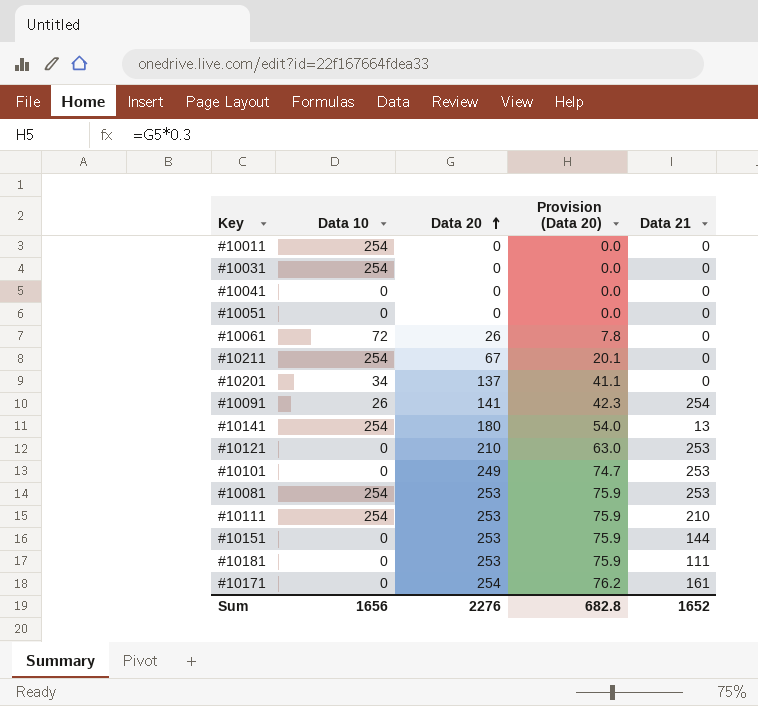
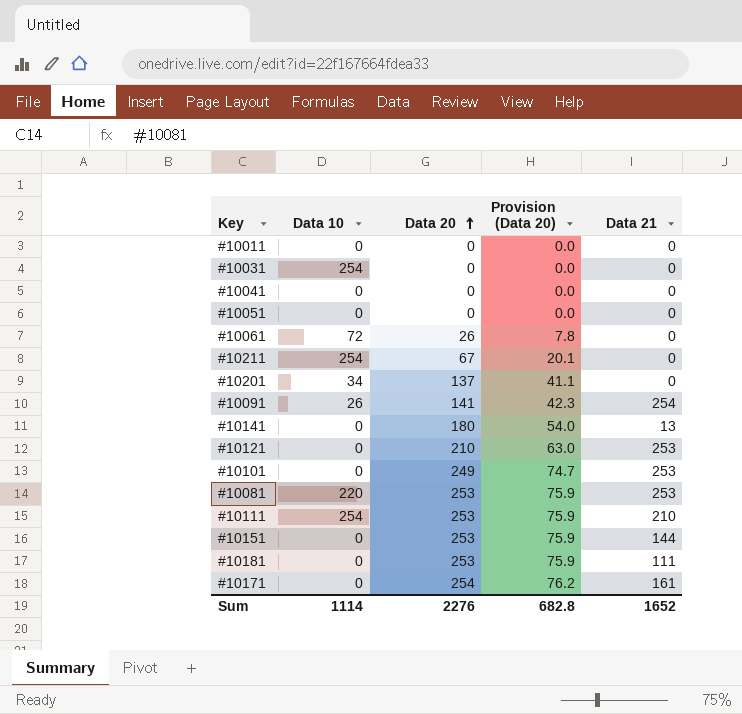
#10011 | Data 10: 254 -> 0
#10141 | Data 10: 254 -> 0
#10081 | Data 10: 254 -> 220
Sum | Data 10: 1656 -> 1114

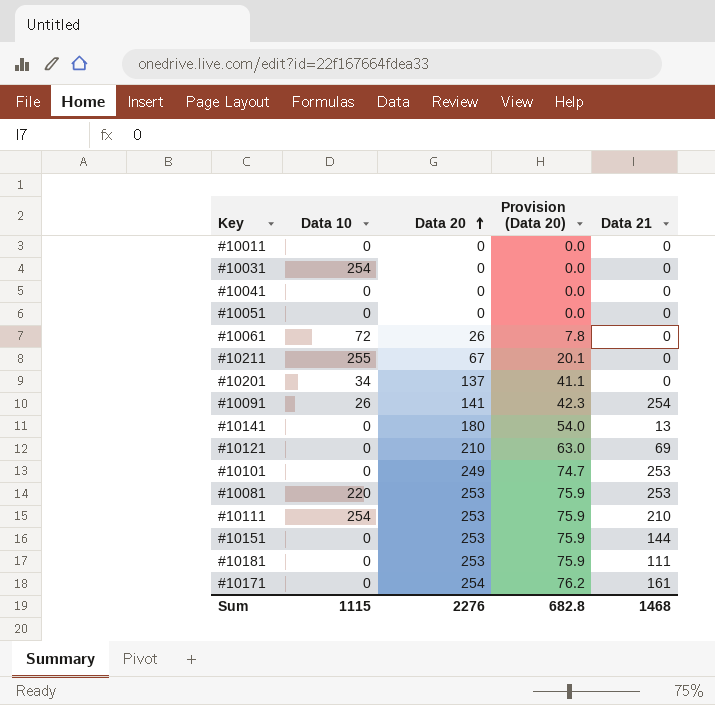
#10211 | Data 10: 254 -> 255
#10121 | Data 21: 253 -> 69
Sum | Data 10: 1114 -> 1115
Sum | Data 21: 1652 -> 1468

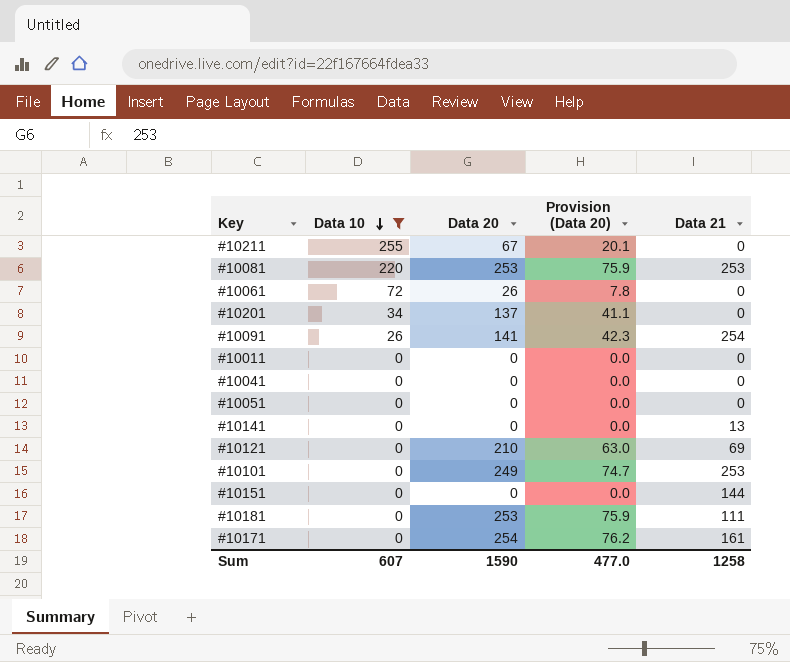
filter: none -> Data 10 != 254
row order: Data 20 ascending -> Data 10 descending
#10141 | Data 20: 180 -> 0
#10141 | Provision (Data 20): 54.0 -> 0.0
#10151 | Data 20: 253 -> 0
#10151 | Provision (Data 20): 75.9 -> 0.0
Sum | Data 10: 1115 -> 607
Sum | Data 20: 2276 -> 1590
Sum | Provision (Data 20): 682.8 -> 477.0
Sum | Data 21: 1468 -> 1258

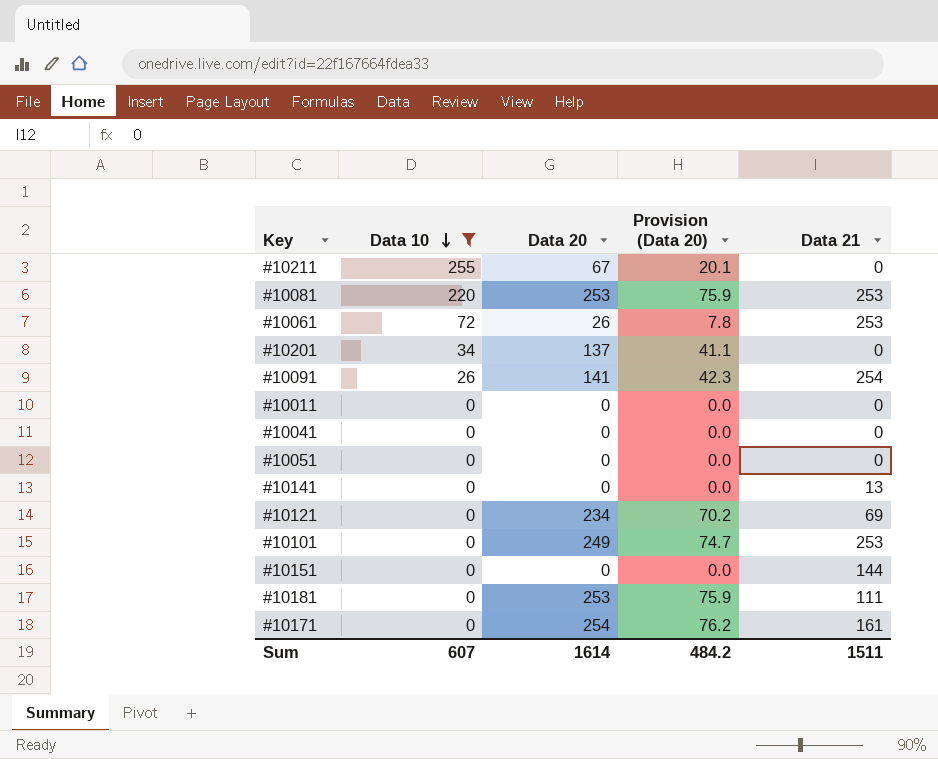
#10061 | Data 21: 0 -> 253
#10121 | Data 20: 210 -> 234
#10121 | Provision (Data 20): 63.0 -> 70.2
Sum | Data 20: 1590 -> 1614
Sum | Provision (Data 20): 477.0 -> 484.2
Sum | Data 21: 1258 -> 1511

